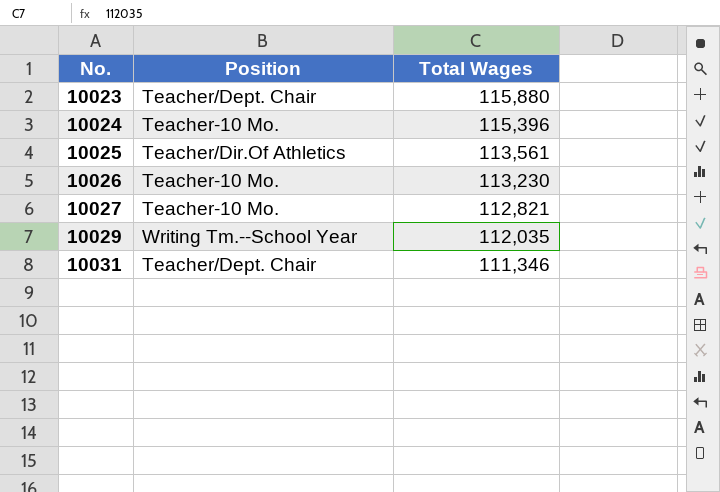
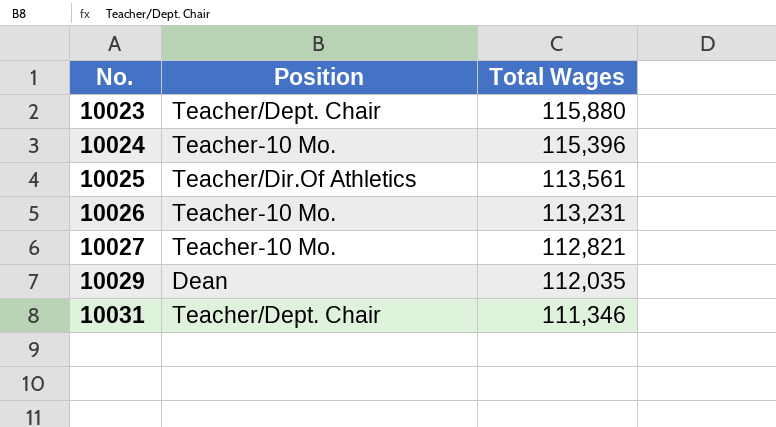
10026 | Total Wages: 113,230 -> 113,231
10029 | Position: Writing Tm.--School Year -> Dean

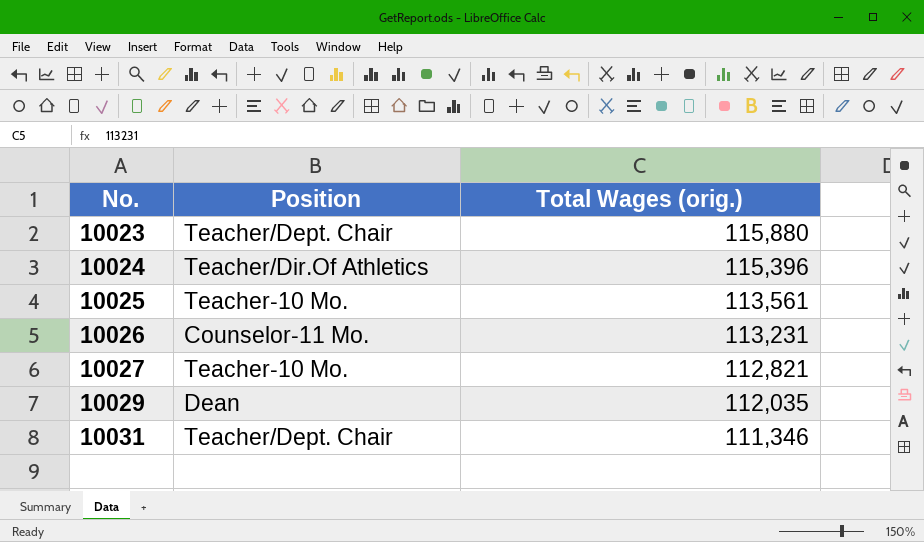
column name: Total Wages -> Total Wages (orig.)
10024 | Position: Teacher-10 Mo. -> Teacher/Dir.Of Athletics
10025 | Position: Teacher/Dir.Of Athletics -> Teacher-10 Mo.
10026 | Position: Teacher-10 Mo. -> Counselor-11 Mo.

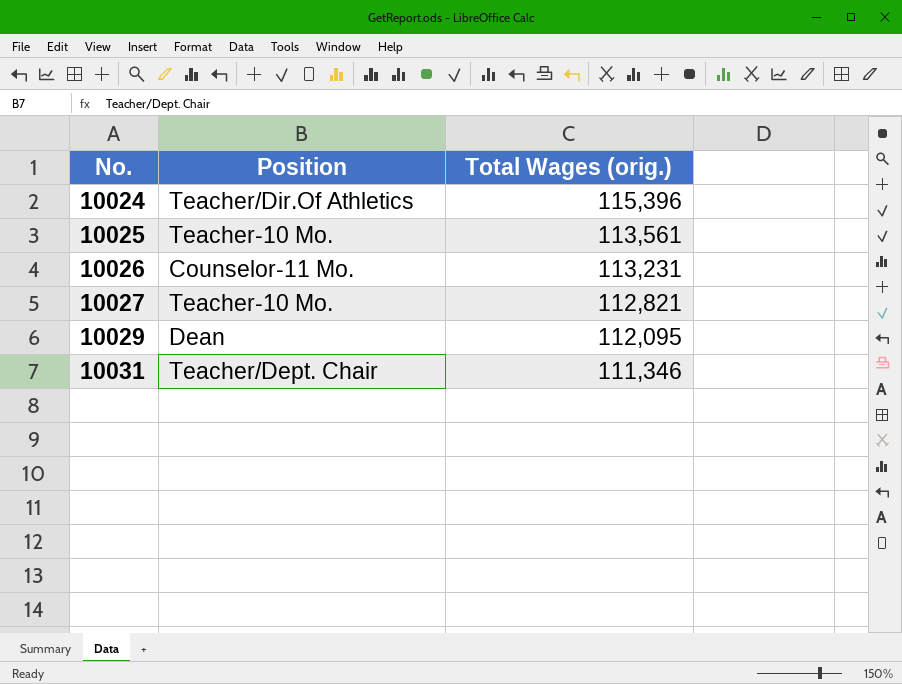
row 10023: Teacher/Dept. Chair | 115,880 -> none
10029 | Total Wages (orig.): 112,035 -> 112,095

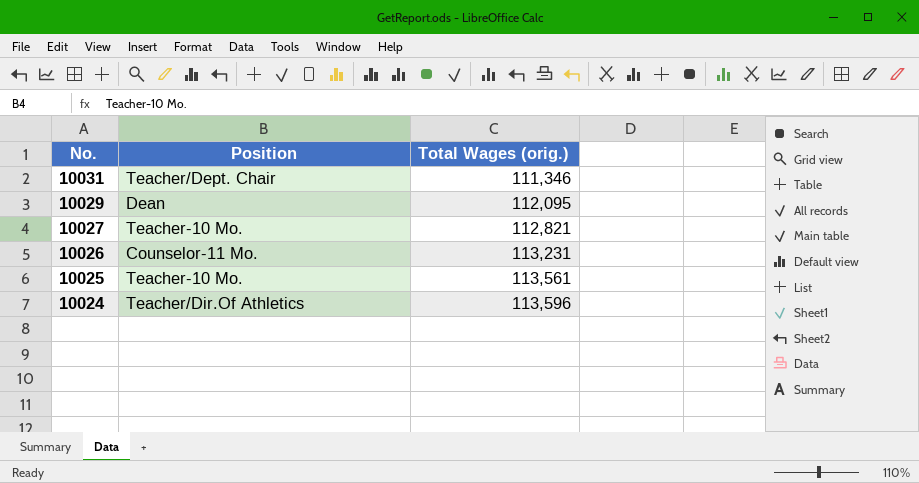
row order: No. ascending -> No. descending
10024 | Total Wages (orig.): 115,396 -> 113,596

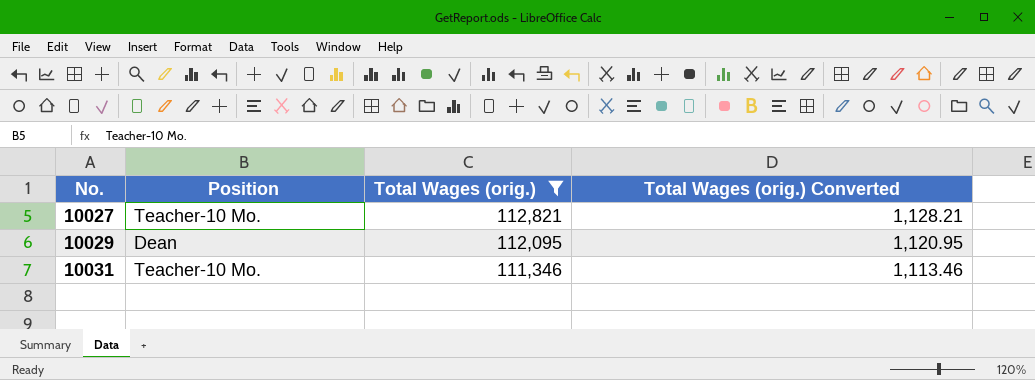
filter: none -> Total Wages (orig.) <= 112,821
row order: No. descending -> No. ascending
column Total Wages (orig.) Converted | formula: none -> [Total Wages (orig.)] * 0.01
10031 | Position: Teacher/Dept. Chair -> Teacher-10 Mo.

